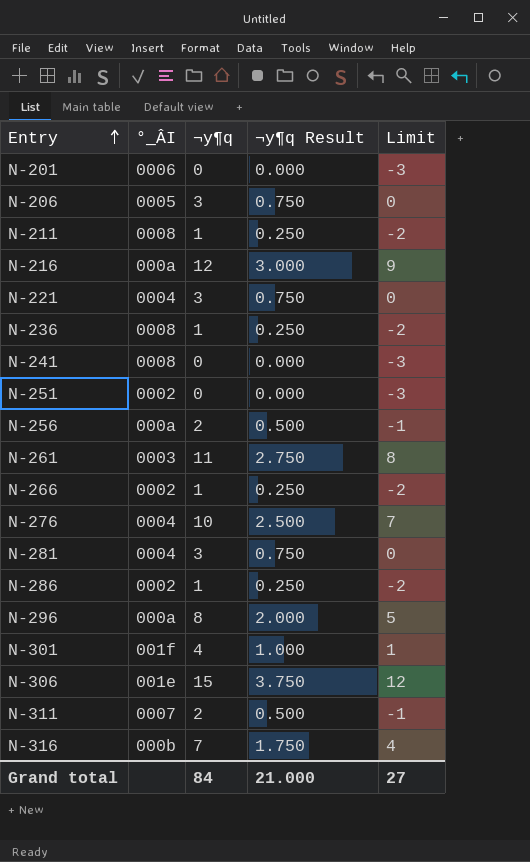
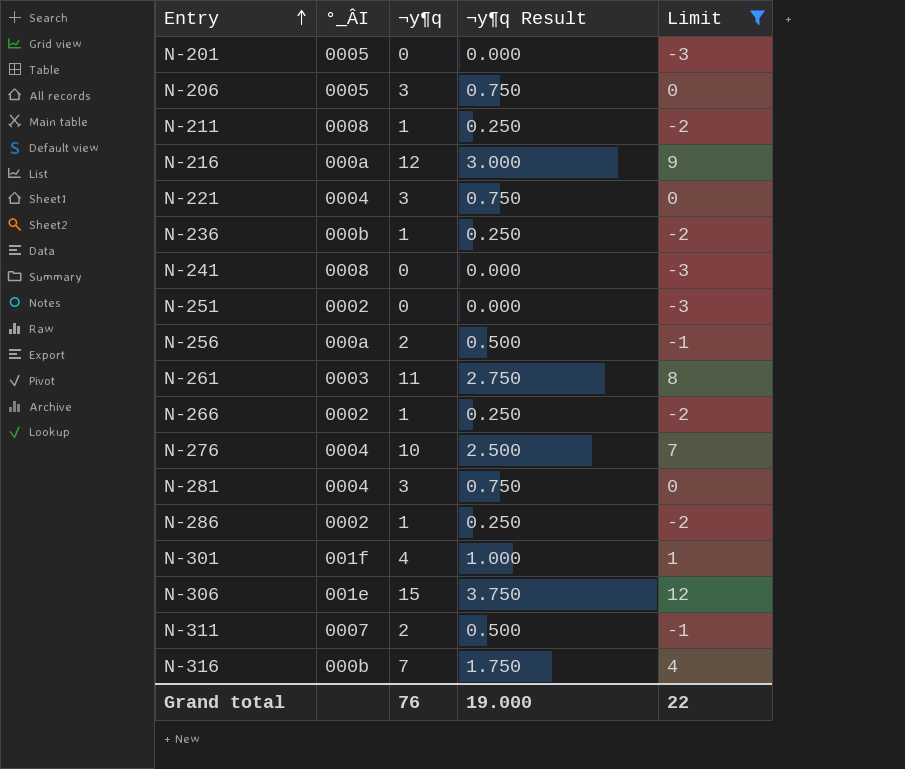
filter: none -> Limit != 5
N-201 | °_ÂI: 0006 -> 0005
N-236 | °_ÂI: 0008 -> 000b
Grand total | ¬y¶q: 84 -> 76
Grand total | ¬y¶q Result: 21.000 -> 19.000
Grand total | Limit: 27 -> 22

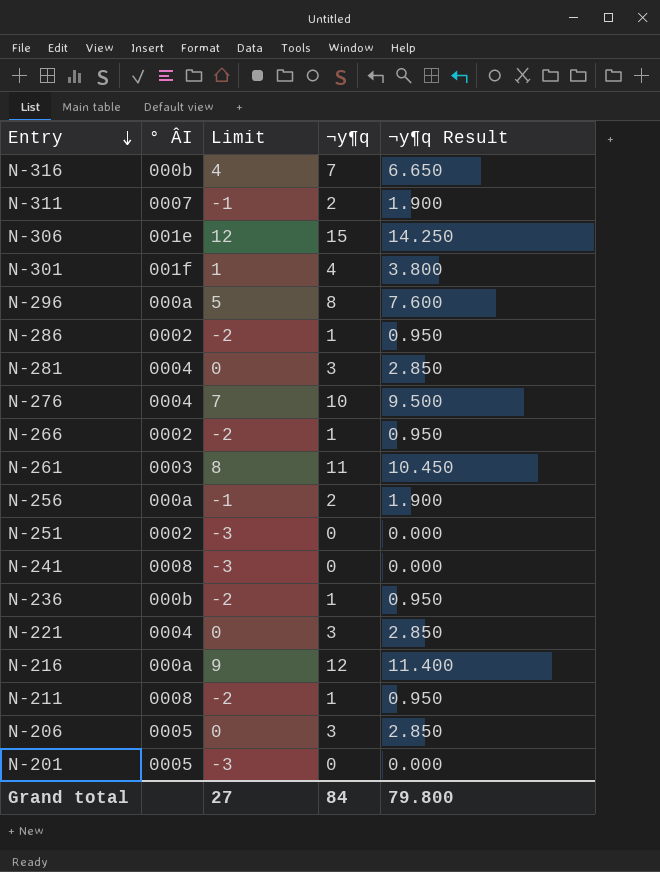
filter: Limit != 5 -> none
row order: Entry ascending -> Entry descending
column name: °_ÂI -> ° ÂI
column Limit | position: 5 -> 3
column ¬y¶q Result | formula: [¬y¶q] * 0.25 -> [¬y¶q] * 0.95
Grand total | Limit: 22 -> 27
Grand total | ¬y¶q: 76 -> 84
Grand total | ¬y¶q Result: 19.000 -> 79.800

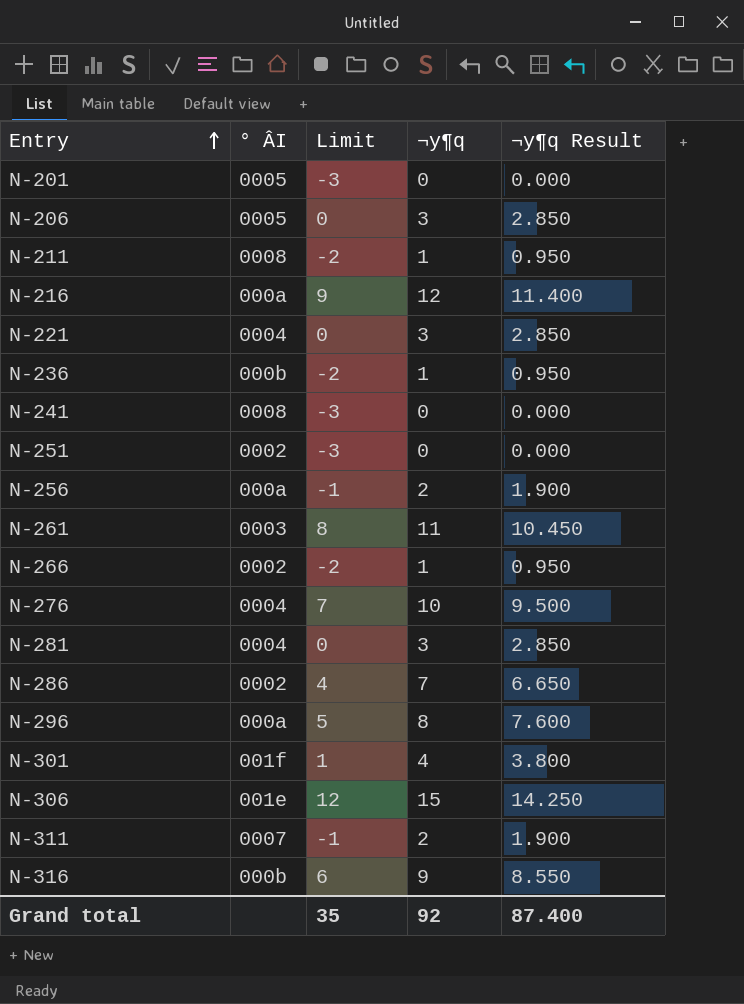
row order: Entry descending -> Entry ascending
N-286 | Limit: -2 -> 4
N-286 | ¬y¶q: 1 -> 7
N-286 | ¬y¶q Result: 0.950 -> 6.650
N-316 | Limit: 4 -> 6
N-316 | ¬y¶q: 7 -> 9
N-316 | ¬y¶q Result: 6.650 -> 8.550
Grand total | Limit: 27 -> 35
Grand total | ¬y¶q: 84 -> 92
Grand total | ¬y¶q Result: 79.800 -> 87.400

